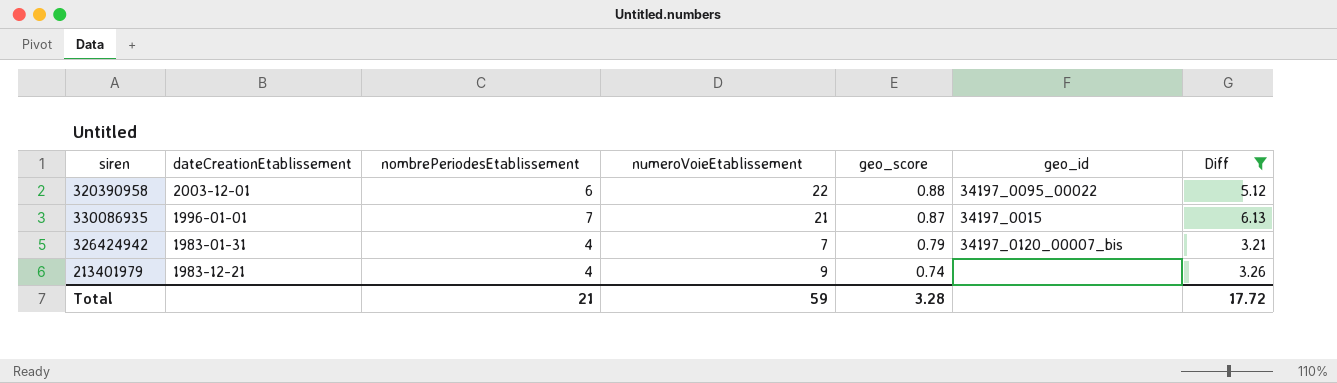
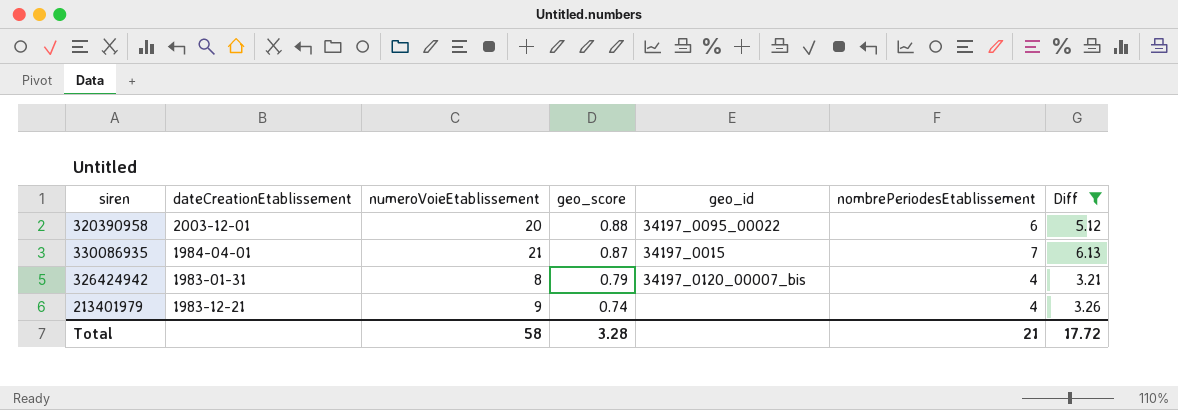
column nombrePeriodesEtablissement | position: 3 -> 6
320390958 | numeroVoieEtablissement: 22 -> 20
330086935 | dateCreationEtablissement: 1996-01-01 -> 1984-04-01
326424942 | numeroVoieEtablissement: 7 -> 8
Total | numeroVoieEtablissement: 59 -> 58

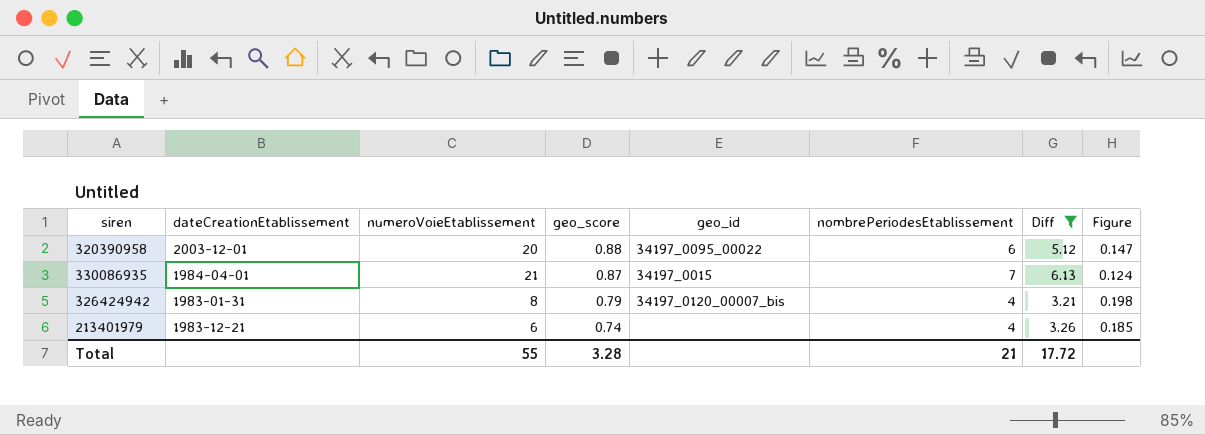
column Figure | formula: none -> [geo_score] / [nombrePeriodesEtablissement]
213401979 | numeroVoieEtablissement: 9 -> 6
Total | numeroVoieEtablissement: 58 -> 55

